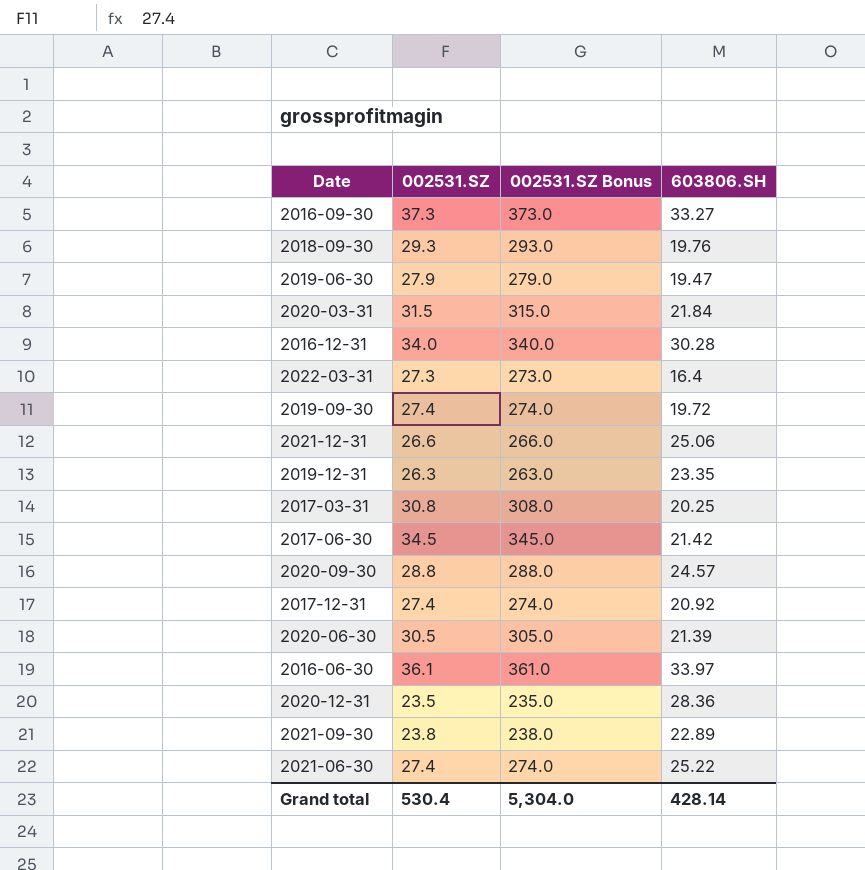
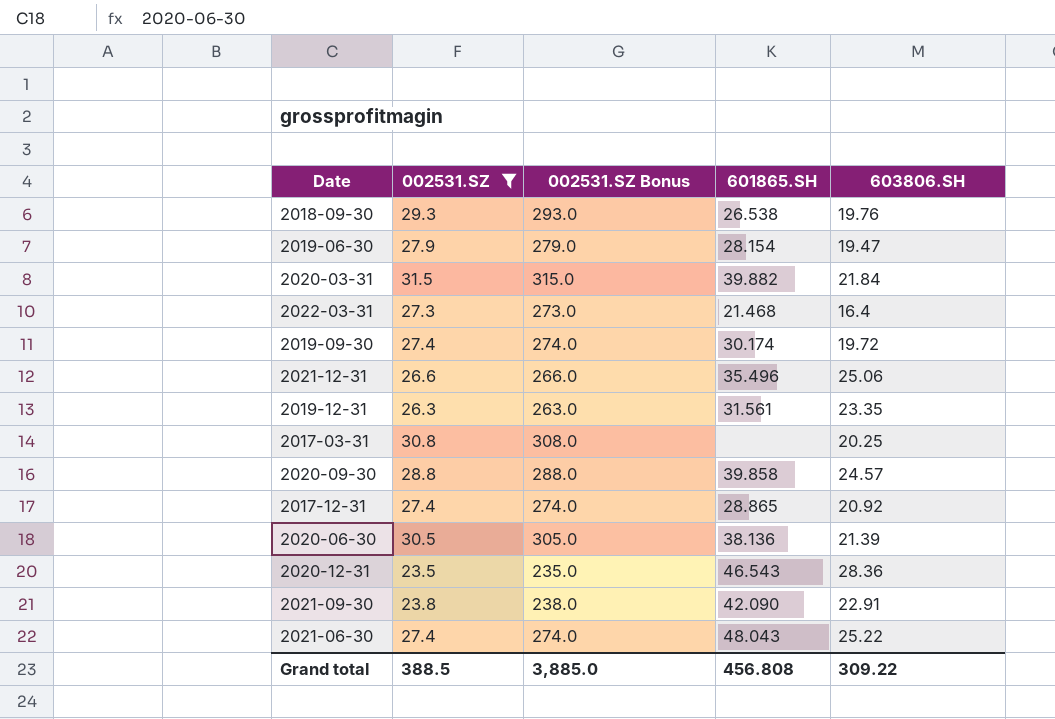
filter: none -> 002531.SZ <= 31.5
column 601865.SH | position: none -> 4
2021-09-30 | 603806.SH: 22.89 -> 22.91
Grand total | 002531.SZ: 530.4 -> 388.5
Grand total | 002531.SZ Bonus: 5,304.0 -> 3,885.0
Grand total | 603806.SH: 428.14 -> 309.22

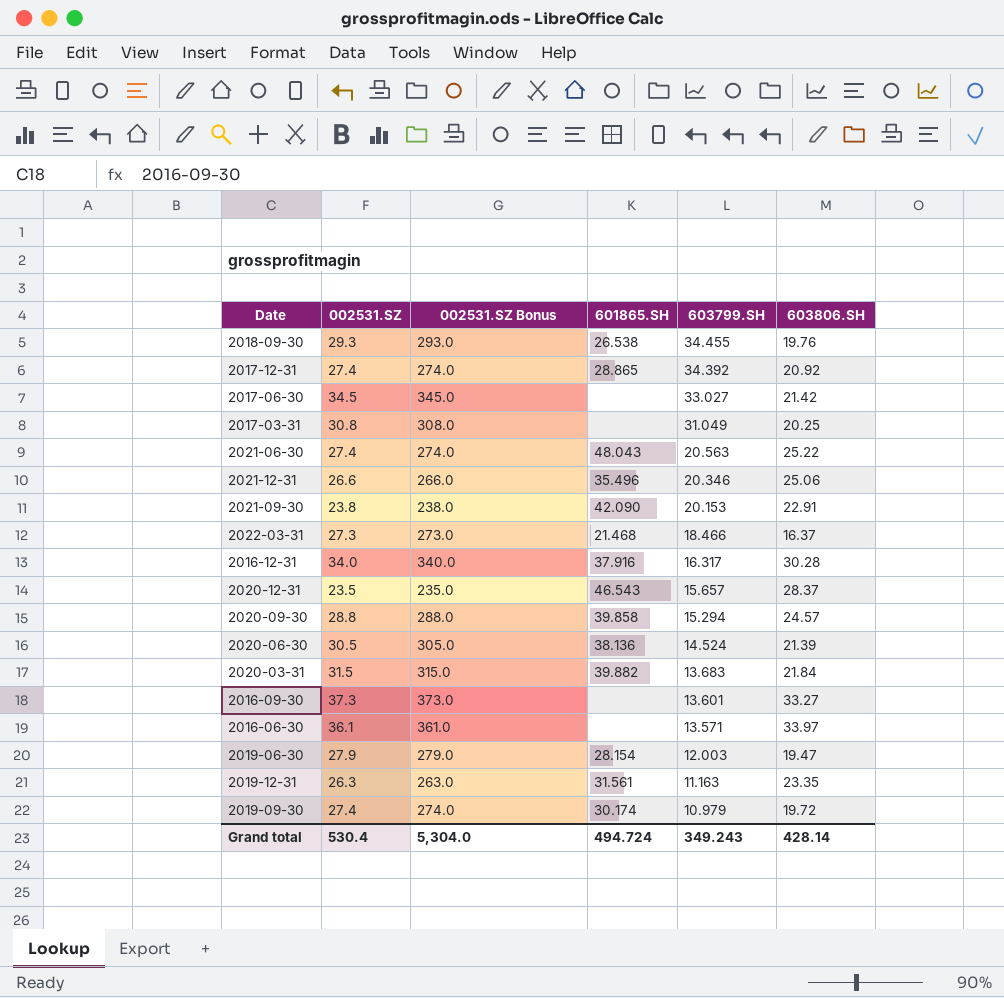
filter: 002531.SZ <= 31.5 -> none
row order: none -> 603799.SH descending
column 603799.SH | position: none -> 5
2022-03-31 | 603806.SH: 16.4 -> 16.37
2020-12-31 | 603806.SH: 28.36 -> 28.37
Grand total | 002531.SZ: 388.5 -> 530.4
Grand total | 002531.SZ Bonus: 3,885.0 -> 5,304.0
Grand total | 601865.SH: 456.808 -> 494.724
Grand total | 603806.SH: 309.22 -> 428.14

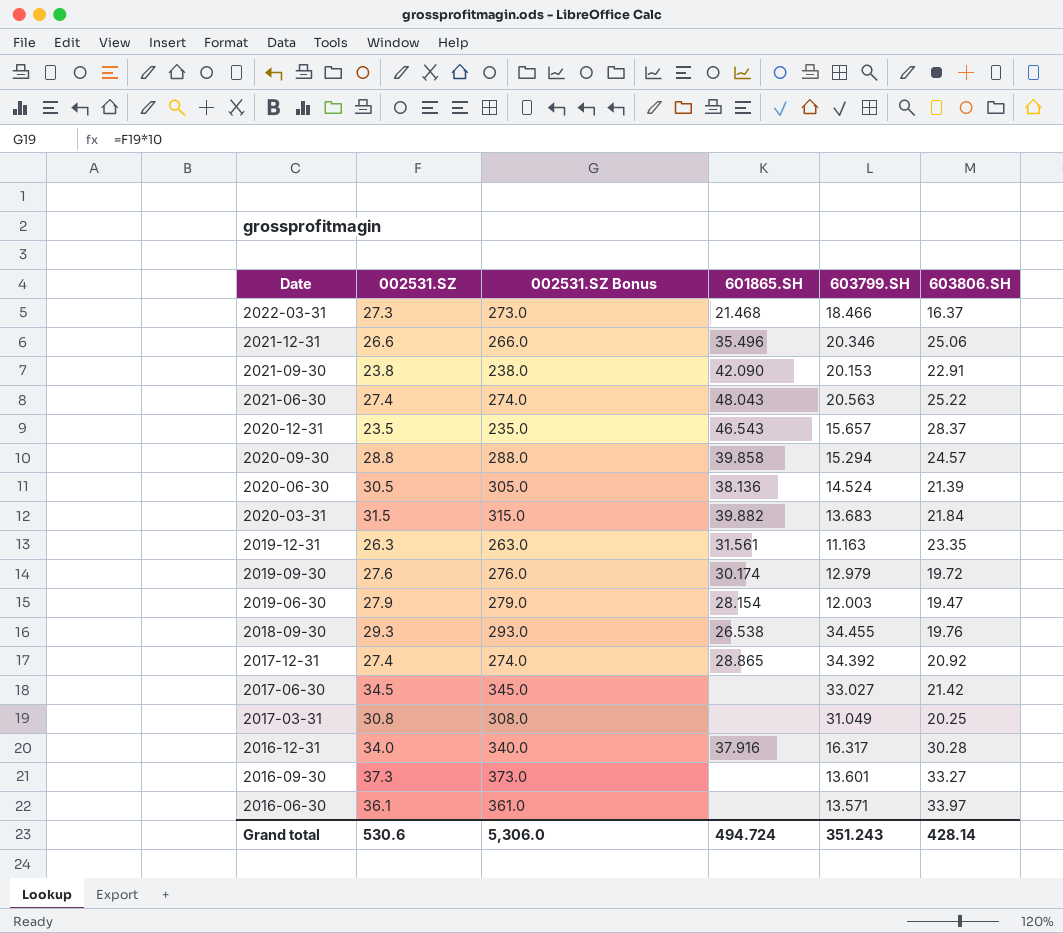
row order: 603799.SH descending -> Date descending
2019-09-30 | 002531.SZ: 27.4 -> 27.6
2019-09-30 | 002531.SZ Bonus: 274.0 -> 276.0
2019-09-30 | 603799.SH: 10.979 -> 12.979
Grand total | 002531.SZ: 530.4 -> 530.6
Grand total | 002531.SZ Bonus: 5,304.0 -> 5,306.0
Grand total | 603799.SH: 349.243 -> 351.243

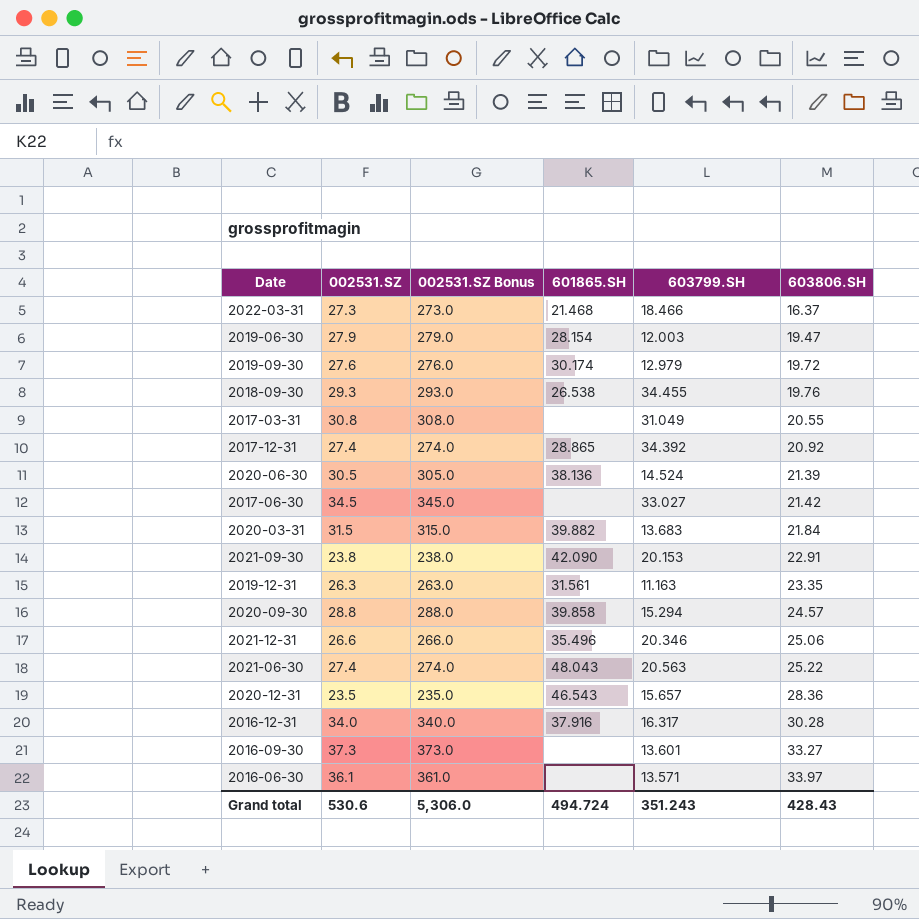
row order: Date descending -> 603806.SH ascending
2017-03-31 | 603806.SH: 20.25 -> 20.55
2020-12-31 | 603806.SH: 28.37 -> 28.36
Grand total | 603806.SH: 428.14 -> 428.43

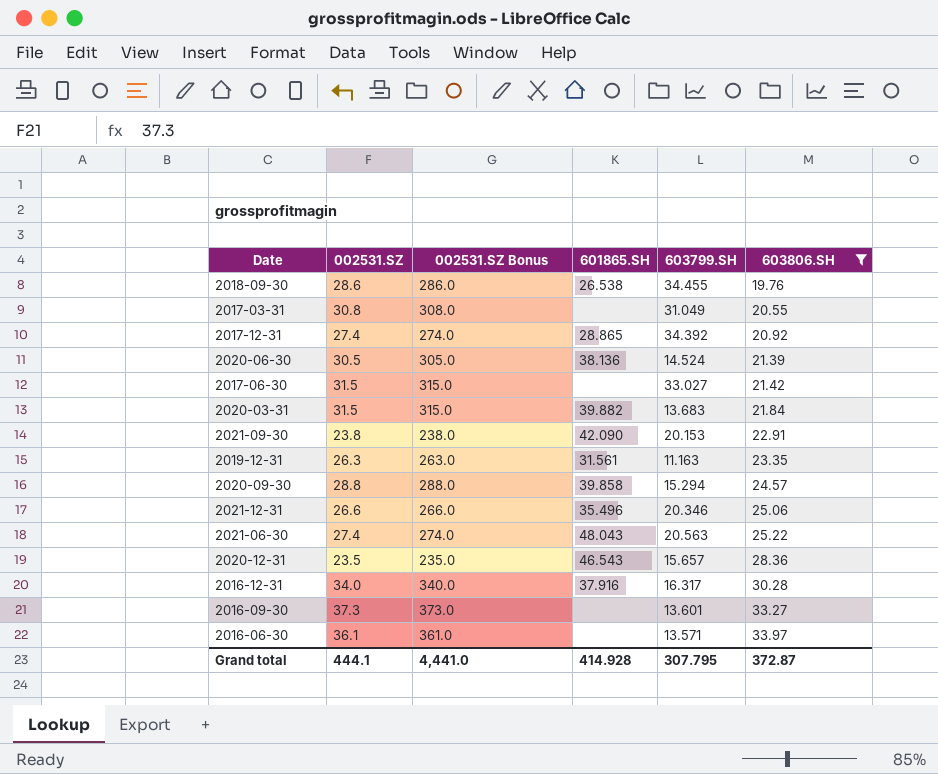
filter: none -> 603806.SH >= 19.76
2018-09-30 | 002531.SZ: 29.3 -> 28.6
2018-09-30 | 002531.SZ Bonus: 293.0 -> 286.0
2017-06-30 | 002531.SZ: 34.5 -> 31.5
2017-06-30 | 002531.SZ Bonus: 345.0 -> 315.0
Grand total | 002531.SZ: 530.6 -> 444.1
Grand total | 002531.SZ Bonus: 5,306.0 -> 4,441.0
Grand total | 601865.SH: 494.724 -> 414.928
Grand total | 603799.SH: 351.243 -> 307.795
Grand total | 603806.SH: 428.43 -> 372.87

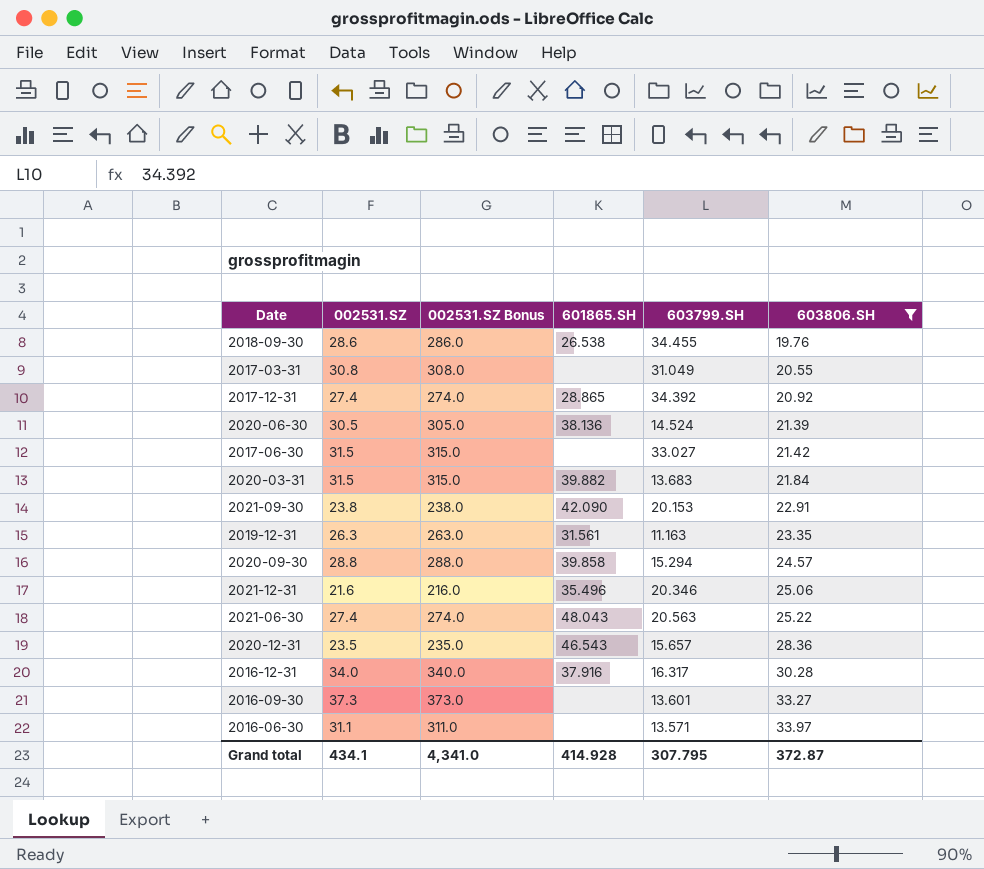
2021-12-31 | 002531.SZ: 26.6 -> 21.6
2021-12-31 | 002531.SZ Bonus: 266.0 -> 216.0
2016-06-30 | 002531.SZ: 36.1 -> 31.1
2016-06-30 | 002531.SZ Bonus: 361.0 -> 311.0
Grand total | 002531.SZ: 444.1 -> 434.1
Grand total | 002531.SZ Bonus: 4,441.0 -> 4,341.0

